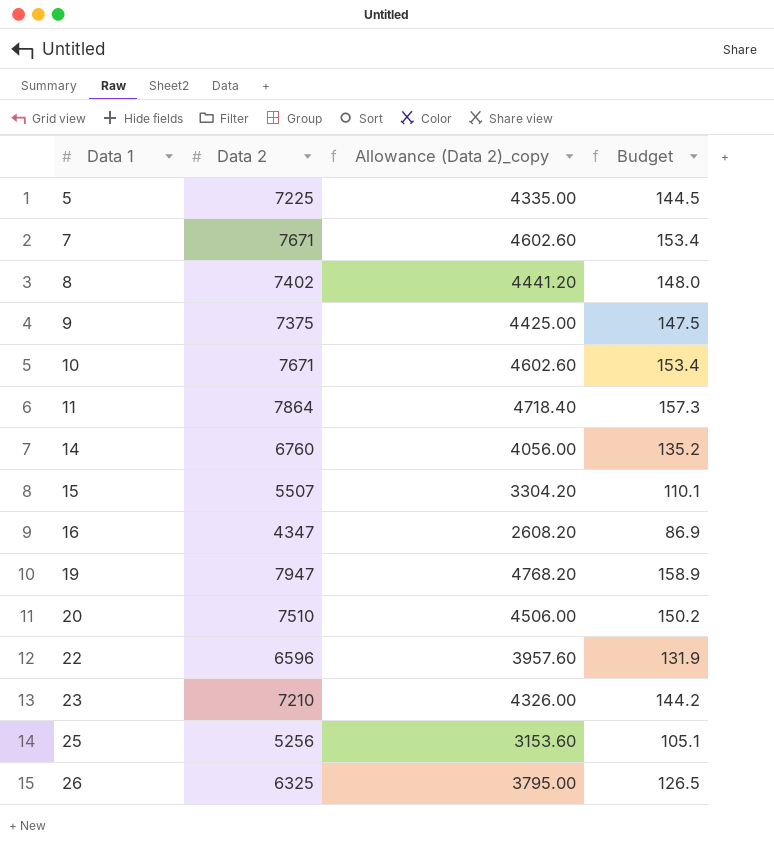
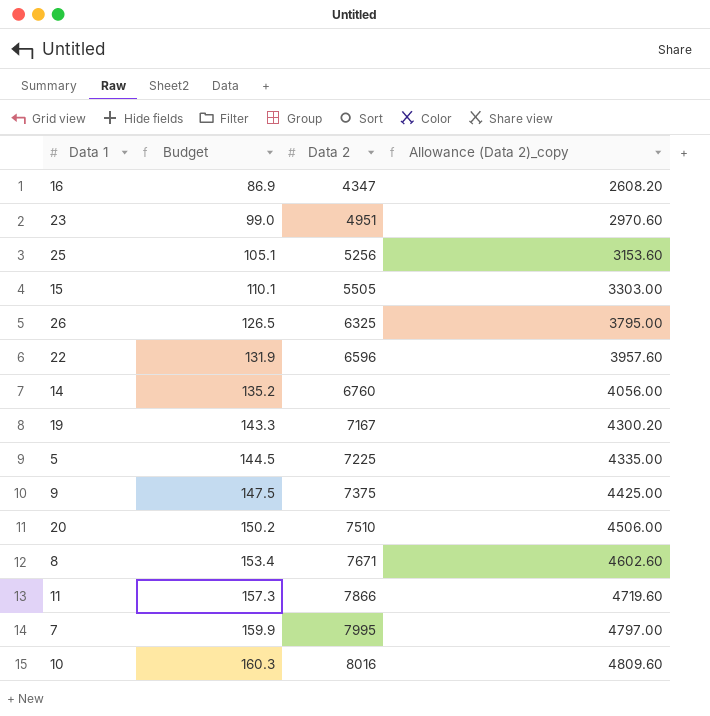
row order: Data 1 ascending -> Budget ascending
column Budget | position: 4 -> 2
23 | Budget: 144.2 -> 99.0
23 | Data 2: 7210 -> 4951
23 | Allowance (Data 2)_copy: 4326.00 -> 2970.60
15 | Data 2: 5507 -> 5505
15 | Allowance (Data 2)_copy: 3304.20 -> 3303.00
19 | Budget: 158.9 -> 143.3
19 | Data 2: 7947 -> 7167
19 | Allowance (Data 2)_copy: 4768.20 -> 4300.20
8 | Budget: 148.0 -> 153.4
8 | Data 2: 7402 -> 7671
8 | Allowance (Data 2)_copy: 4441.20 -> 4602.60
11 | Data 2: 7864 -> 7866
11 | Allowance (Data 2)_copy: 4718.40 -> 4719.60
7 | Budget: 153.4 -> 159.9
7 | Data 2: 7671 -> 7995
7 | Allowance (Data 2)_copy: 4602.60 -> 4797.00
10 | Budget: 153.4 -> 160.3
10 | Data 2: 7671 -> 8016
10 | Allowance (Data 2)_copy: 4602.60 -> 4809.60

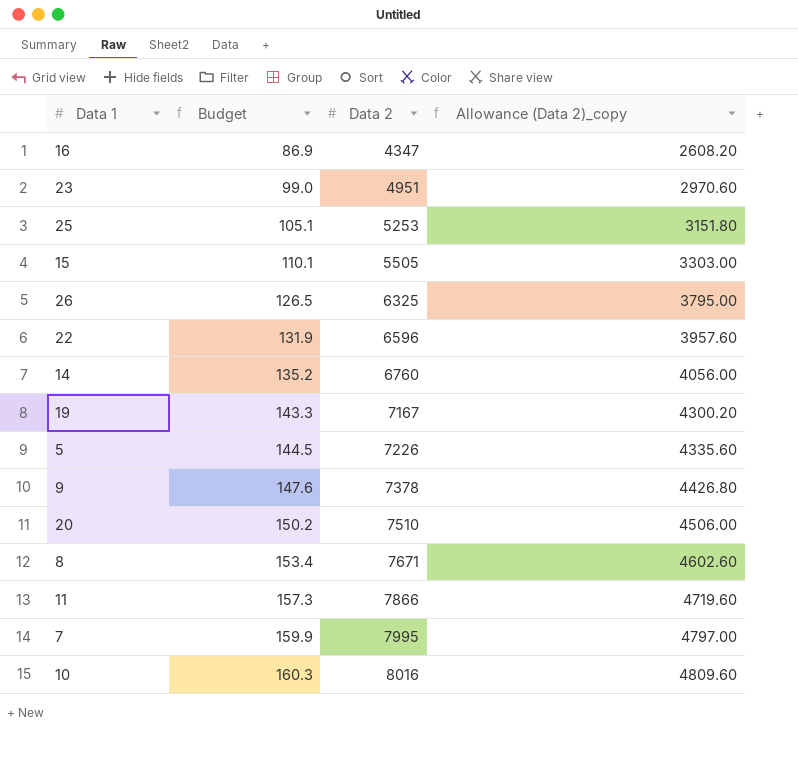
25 | Data 2: 5256 -> 5253
25 | Allowance (Data 2)_copy: 3153.60 -> 3151.80
5 | Data 2: 7225 -> 7226
5 | Allowance (Data 2)_copy: 4335.00 -> 4335.60
9 | Budget: 147.5 -> 147.6
9 | Data 2: 7375 -> 7378
9 | Allowance (Data 2)_copy: 4425.00 -> 4426.80

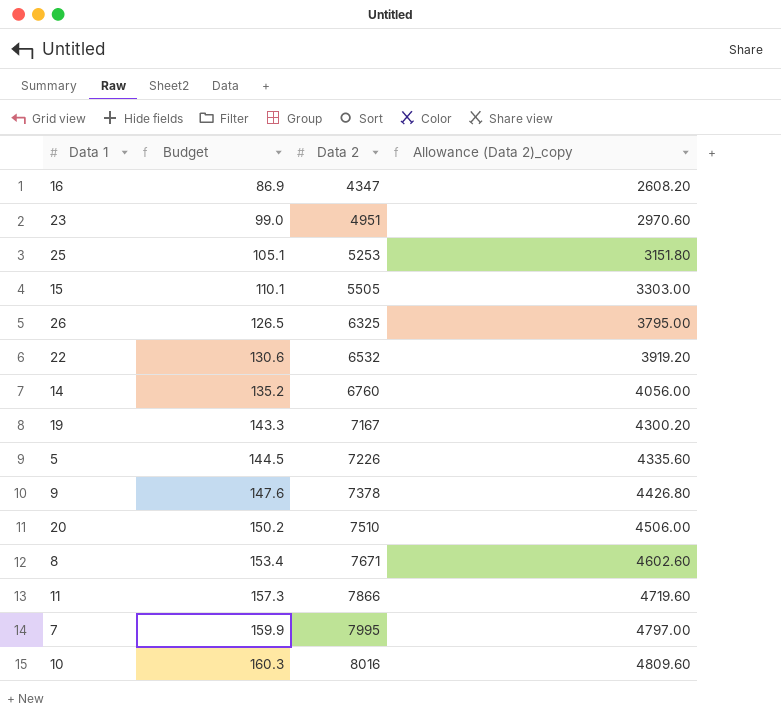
22 | Budget: 131.9 -> 130.6
22 | Data 2: 6596 -> 6532
22 | Allowance (Data 2)_copy: 3957.60 -> 3919.20

